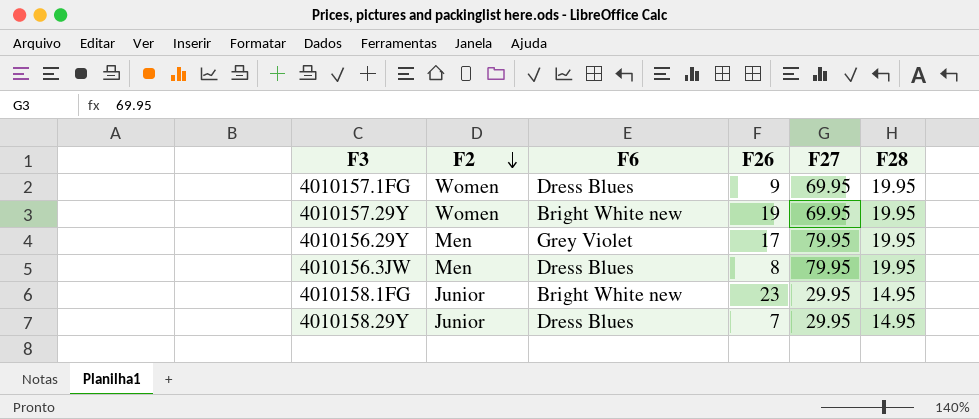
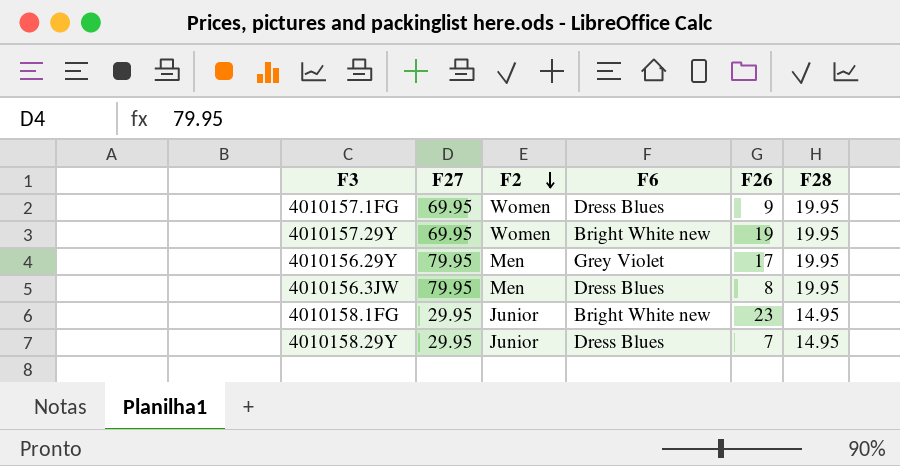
column F27 | position: 5 -> 2

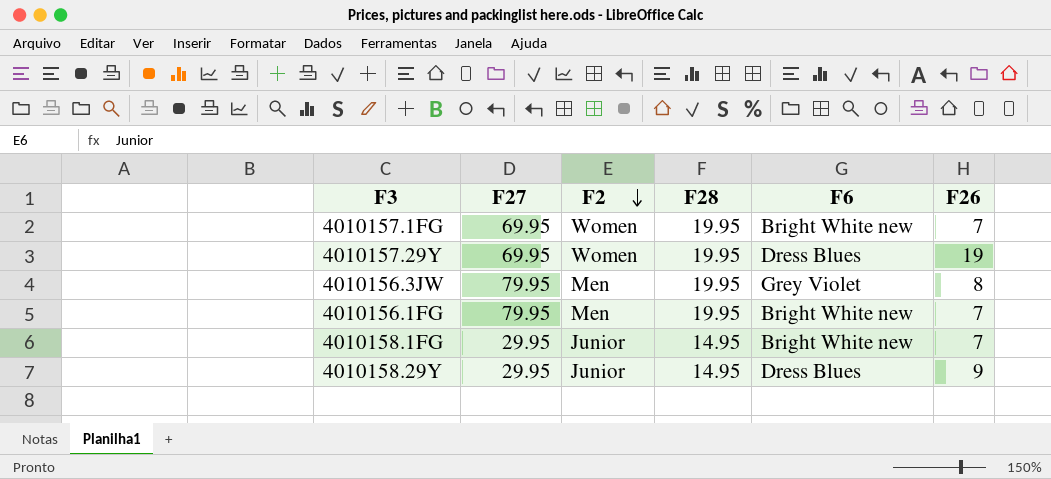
column F28 | position: 6 -> 4
row 4010156.29Y: 79.95 | Men | Grey Violet | 17 | 19.95 -> none
4010157.1FG | F6: Dress Blues -> Bright White new
4010157.1FG | F26: 9 -> 7
4010157.29Y | F6: Bright White new -> Dress Blues
4010156.3JW | F6: Dress Blues -> Grey Violet
row 4010156.1FG: none -> 79.95 | Men | 19.95 | Bright White new | 7
4010158.1FG | F26: 23 -> 7
4010158.29Y | F26: 7 -> 9

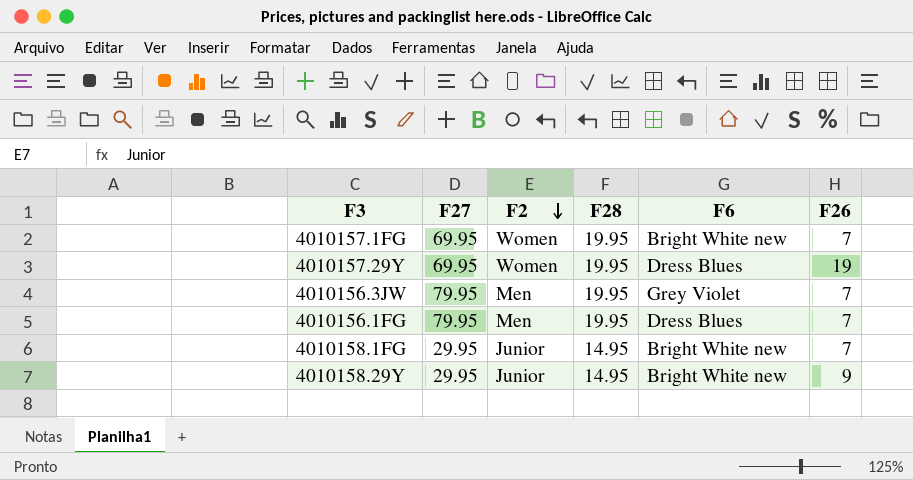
4010156.3JW | F26: 8 -> 7
4010156.1FG | F6: Bright White new -> Dress Blues
4010158.29Y | F6: Dress Blues -> Bright White new

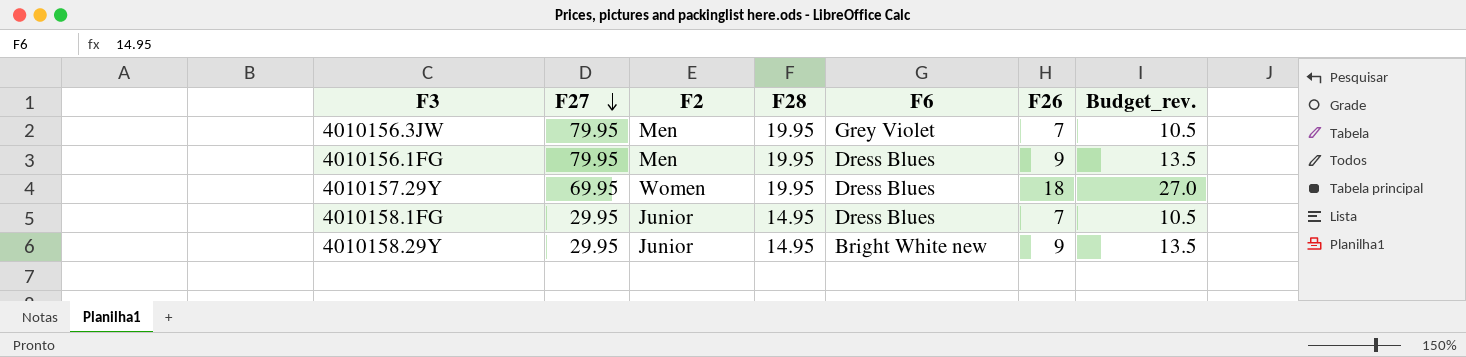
row order: F2 descending -> F27 descending
column Budget_rev. | formula: none -> [F26] * 1.5
row 4010157.1FG: 69.95 | Women | 19.95 | Bright White new | 7 -> none
4010156.1FG | F26: 7 -> 9
4010157.29Y | F26: 19 -> 18
4010158.1FG | F6: Bright White new -> Dress Blues

